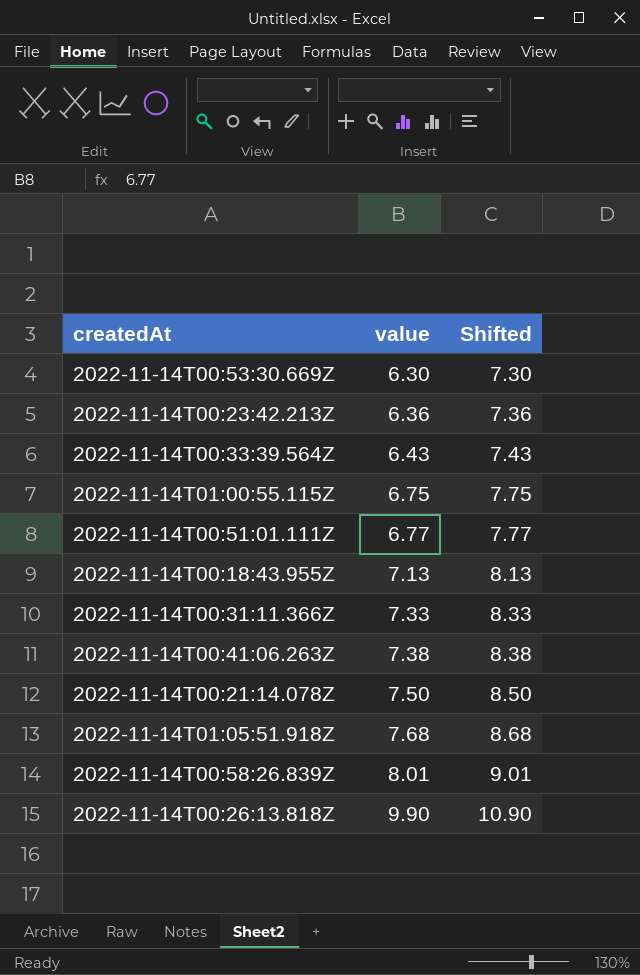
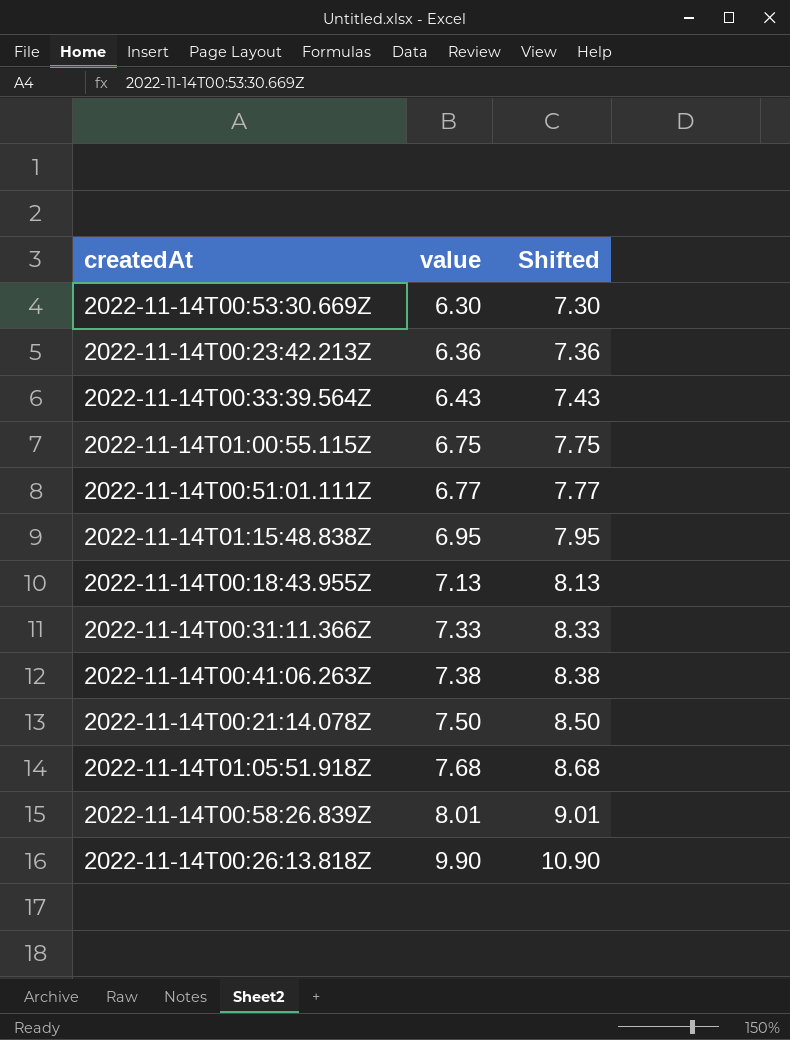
row 2022-11-14T01:15:48.838Z: none -> 6.95 | 7.95

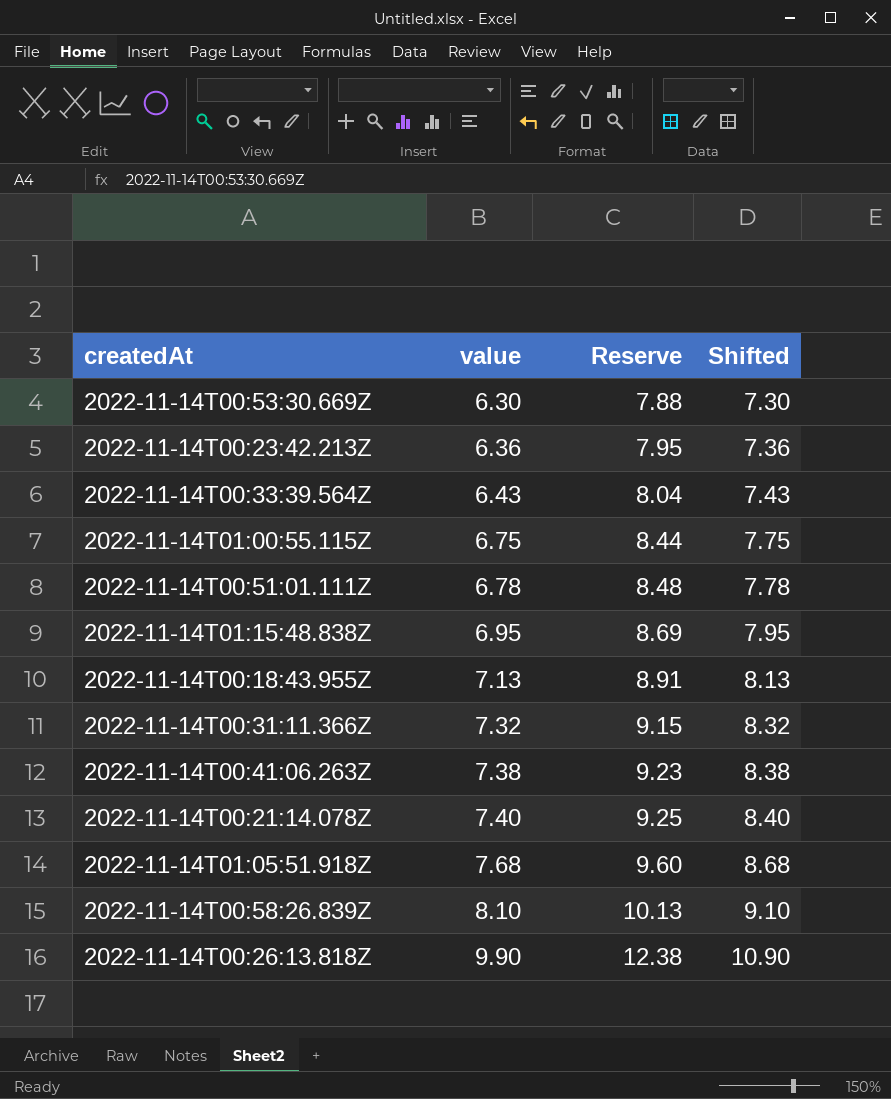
column Reserve | formula: none -> [value] * 1.25
2022-11-14T00:51:01.111Z | value: 6.77 -> 6.78
2022-11-14T00:51:01.111Z | Shifted: 7.77 -> 7.78
2022-11-14T00:31:11.366Z | value: 7.33 -> 7.32
2022-11-14T00:31:11.366Z | Shifted: 8.33 -> 8.32
2022-11-14T00:21:14.078Z | value: 7.50 -> 7.40
2022-11-14T00:21:14.078Z | Shifted: 8.50 -> 8.40
2022-11-14T00:58:26.839Z | value: 8.01 -> 8.10
2022-11-14T00:58:26.839Z | Shifted: 9.01 -> 9.10

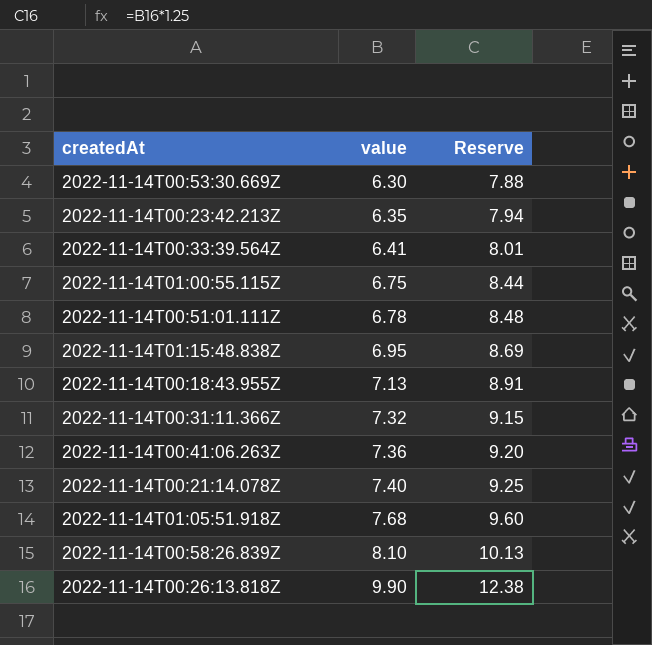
column Shifted | formula: [value] + 1 -> none
2022-11-14T00:23:42.213Z | value: 6.36 -> 6.35
2022-11-14T00:23:42.213Z | Reserve: 7.95 -> 7.94
2022-11-14T00:33:39.564Z | value: 6.43 -> 6.41
2022-11-14T00:33:39.564Z | Reserve: 8.04 -> 8.01
2022-11-14T00:41:06.263Z | value: 7.38 -> 7.36
2022-11-14T00:41:06.263Z | Reserve: 9.23 -> 9.20

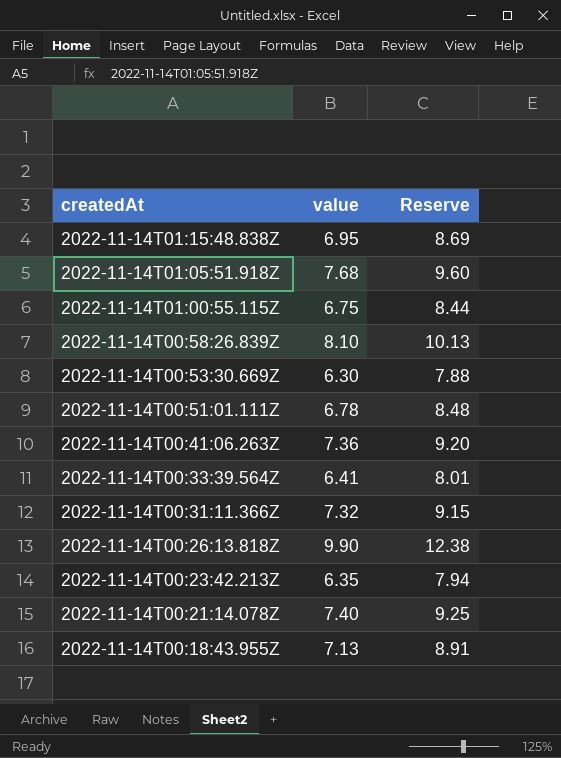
row order: value ascending -> createdAt descending

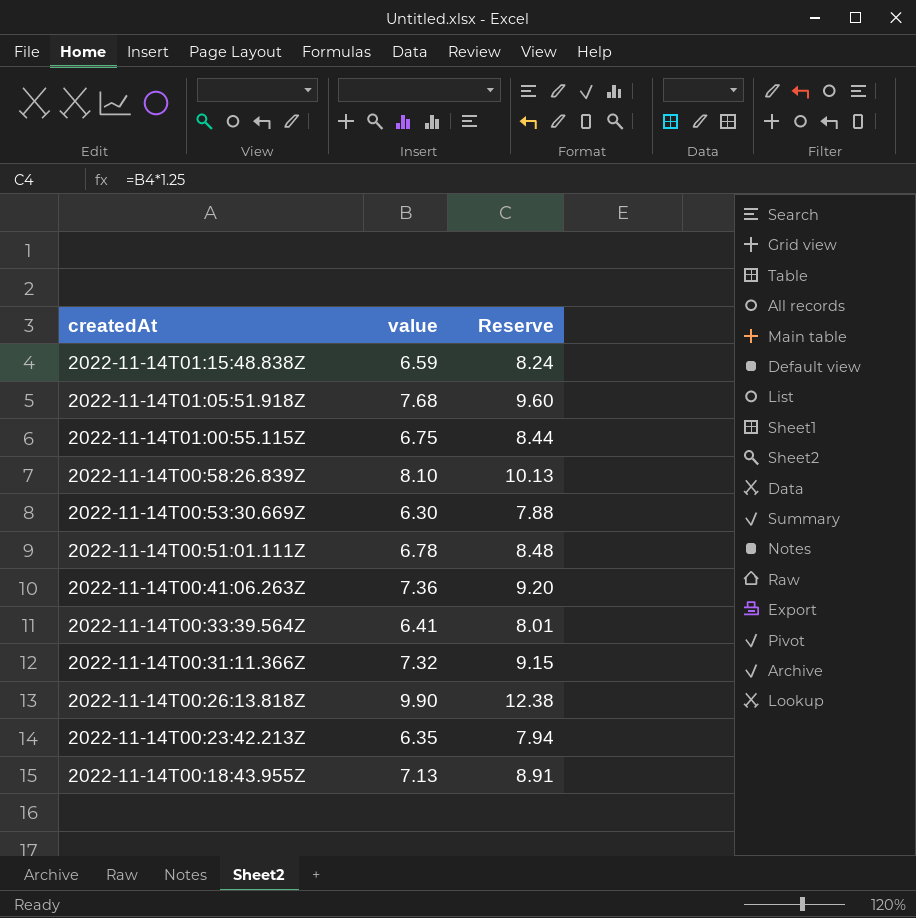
row 2022-11-14T00:21:14.078Z: 7.40 | 9.25 -> none
2022-11-14T01:15:48.838Z | value: 6.95 -> 6.59
2022-11-14T01:15:48.838Z | Reserve: 8.69 -> 8.24

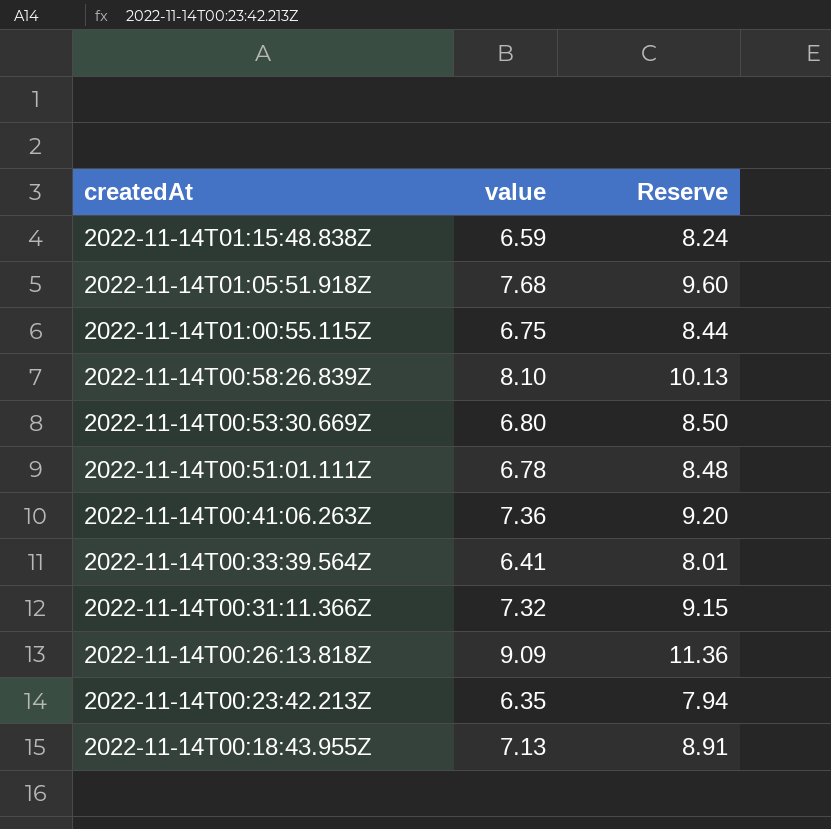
2022-11-14T00:53:30.669Z | value: 6.30 -> 6.80
2022-11-14T00:53:30.669Z | Reserve: 7.88 -> 8.50
2022-11-14T00:26:13.818Z | value: 9.90 -> 9.09
2022-11-14T00:26:13.818Z | Reserve: 12.38 -> 11.36

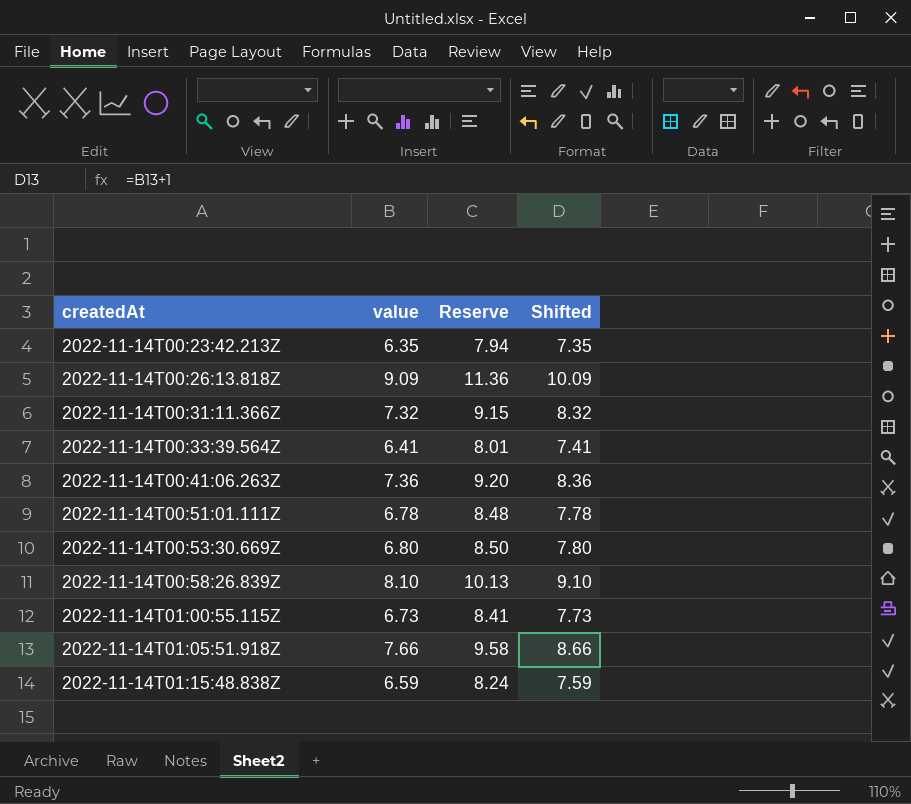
row order: createdAt descending -> createdAt ascending
column Shifted | formula: none -> [value] + 1
row 2022-11-14T00:18:43.955Z: 7.13 | 8.91 -> none
2022-11-14T01:00:55.115Z | value: 6.75 -> 6.73
2022-11-14T01:00:55.115Z | Reserve: 8.44 -> 8.41
2022-11-14T01:05:51.918Z | value: 7.68 -> 7.66
2022-11-14T01:05:51.918Z | Reserve: 9.60 -> 9.58

